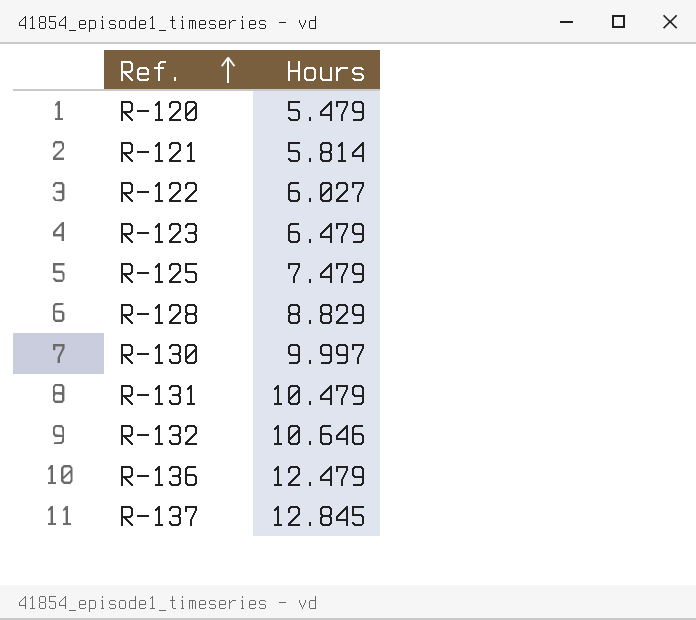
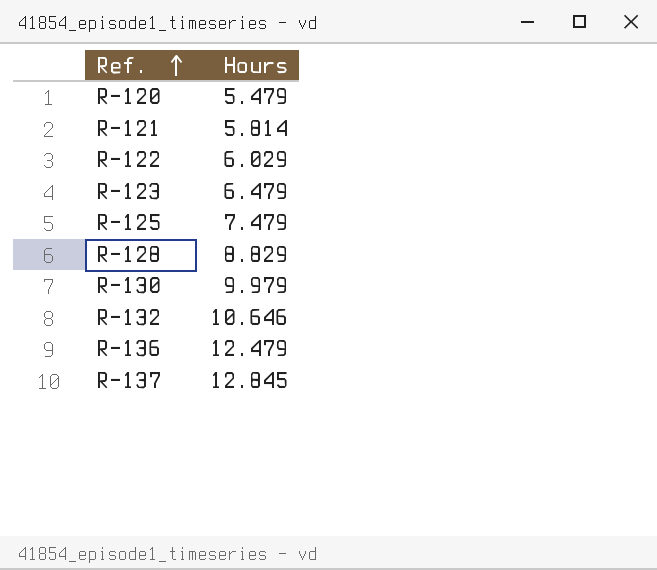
row R-131: 10.479 -> none
R-122 | Hours: 6.027 -> 6.029
R-130 | Hours: 9.997 -> 9.979

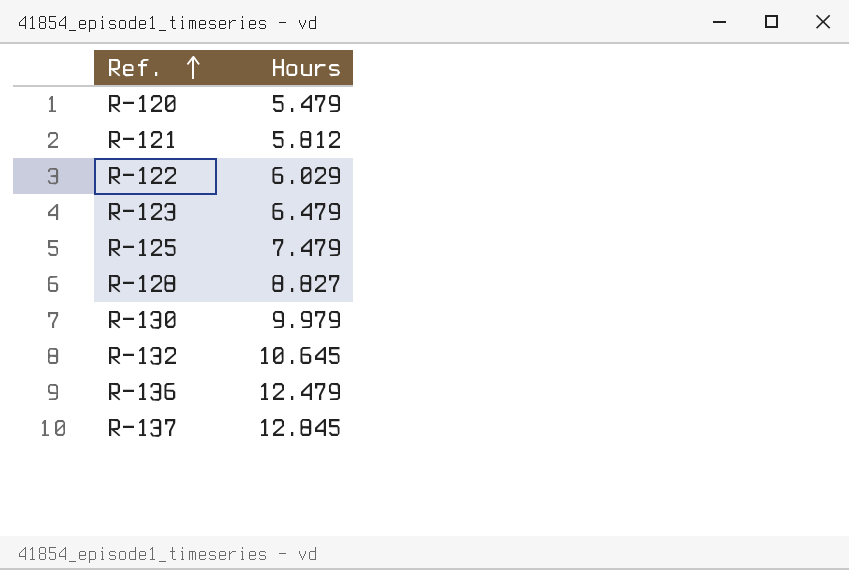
R-121 | Hours: 5.814 -> 5.812
R-128 | Hours: 8.829 -> 8.827
R-132 | Hours: 10.646 -> 10.645

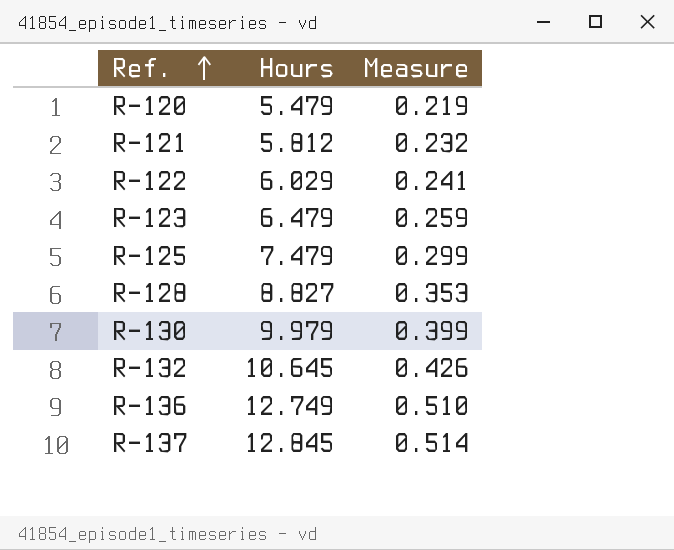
column Measure | formula: none -> [Hours] * 0.04
R-136 | Hours: 12.479 -> 12.749

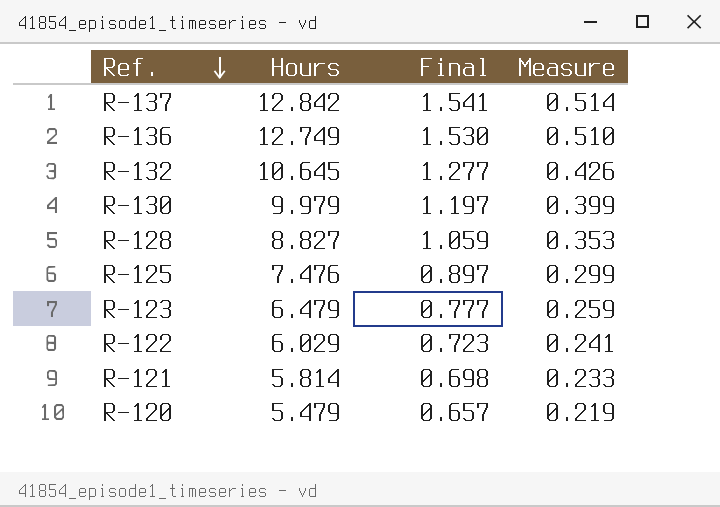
row order: Ref. ascending -> Ref. descending
column Final | formula: none -> [Hours] * 0.12
R-137 | Hours: 12.845 -> 12.842
R-125 | Hours: 7.479 -> 7.476
R-121 | Hours: 5.812 -> 5.814
R-121 | Measure: 0.232 -> 0.233

